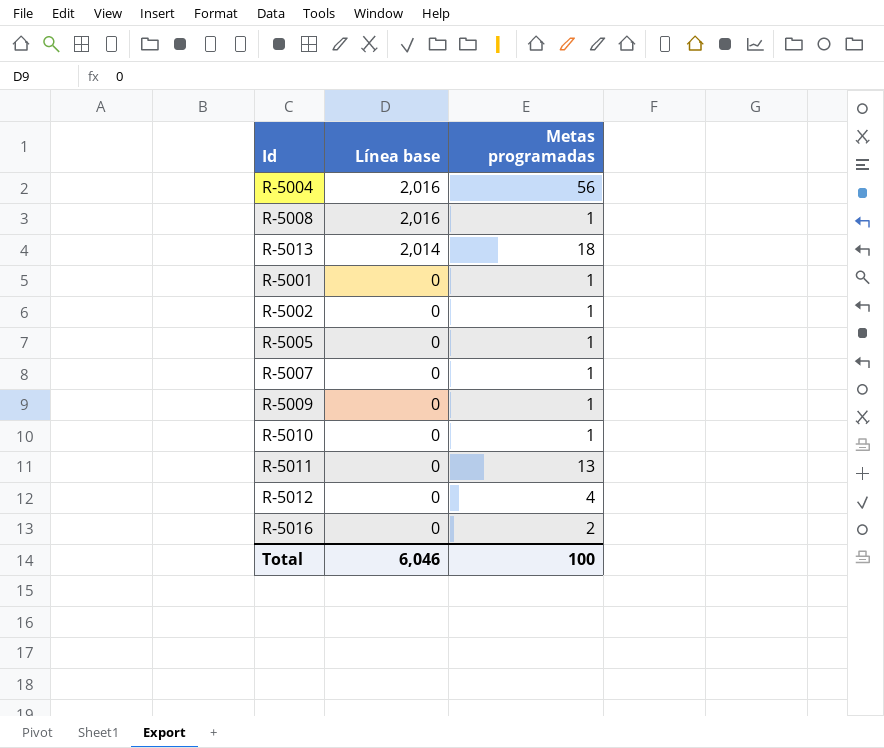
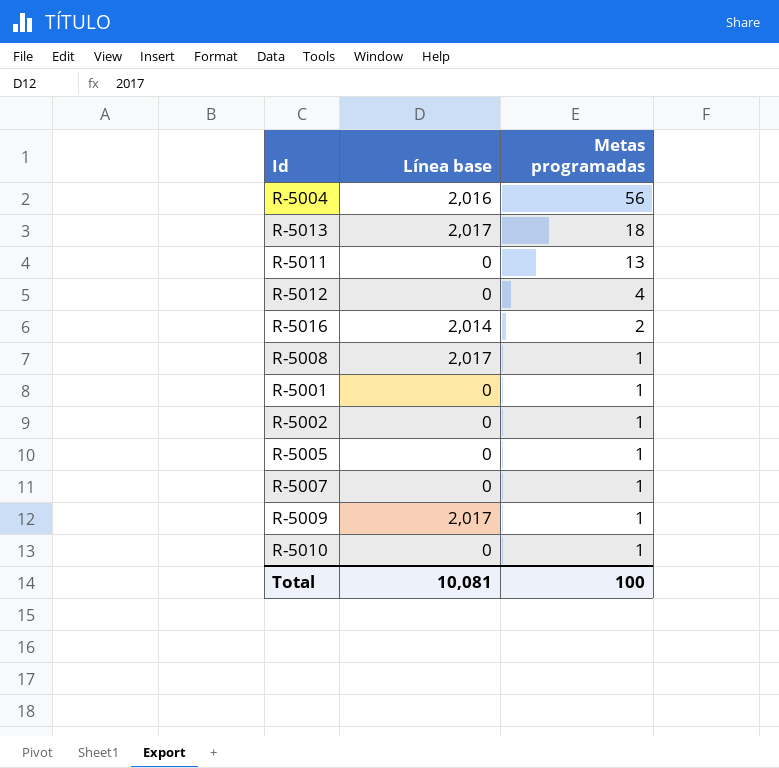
row order: Línea base descending -> Metas programadas descending
R-5013 | Línea base: 2,014 -> 2,017
R-5016 | Línea base: 0 -> 2,014
R-5008 | Línea base: 2,016 -> 2,017
R-5009 | Línea base: 0 -> 2,017
Total | Línea base: 6,046 -> 10,081

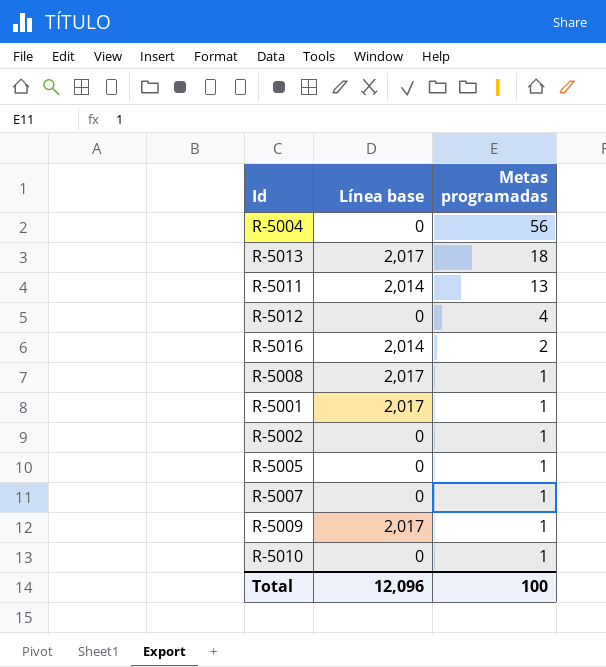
R-5004 | Línea base: 2,016 -> 0
R-5011 | Línea base: 0 -> 2,014
R-5001 | Línea base: 0 -> 2,017
Total | Línea base: 10,081 -> 12,096

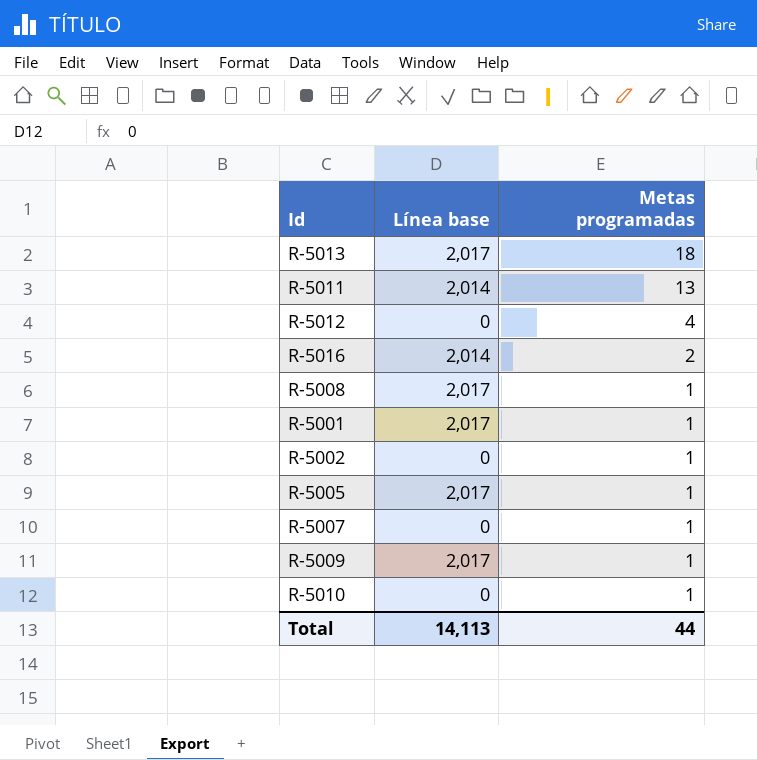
row R-5004: 0 | 56 -> none
R-5005 | Línea base: 0 -> 2,017
Total | Línea base: 12,096 -> 14,113
Total | Metas programadas: 100 -> 44

